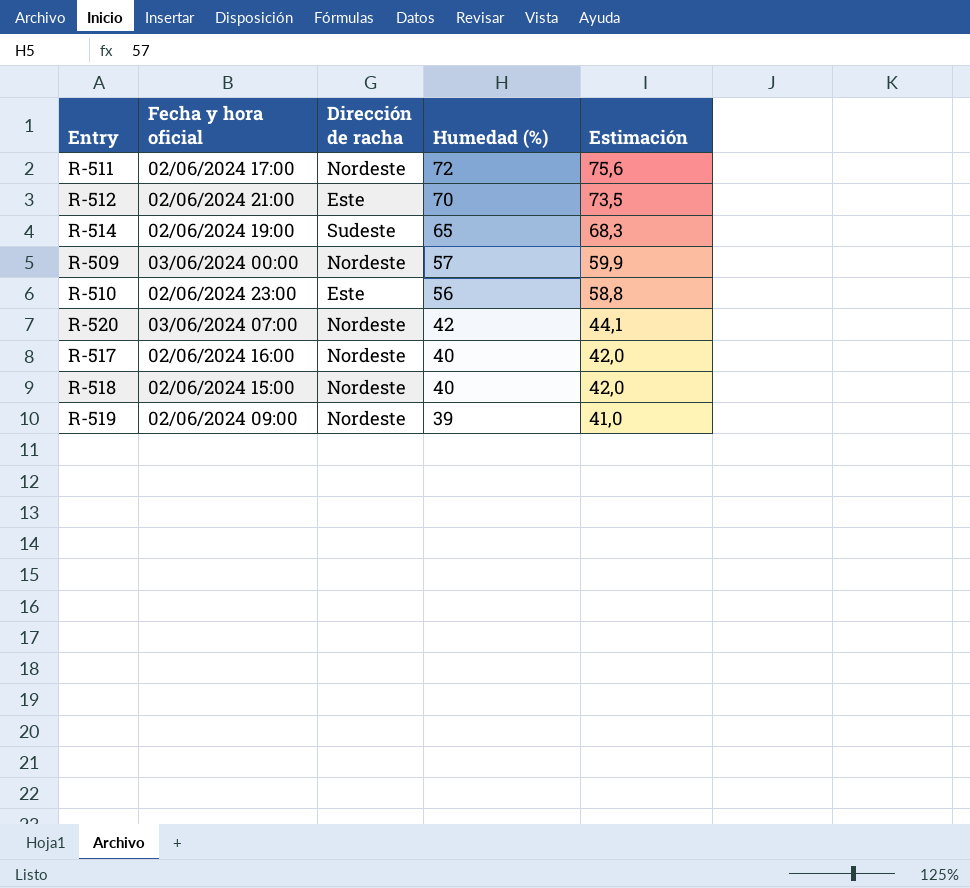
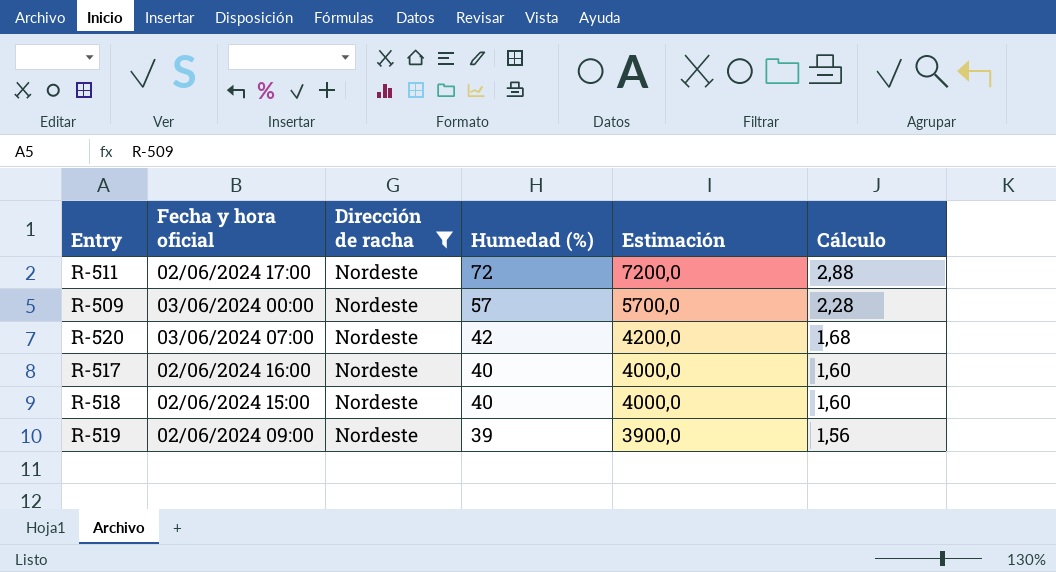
filter: none -> Dirección de racha = Nordeste
column Estimación | formula: [Humedad (%)] * 1,05 -> [Humedad (%)] * 100
column Cálculo | formula: none -> [Humedad (%)] * 0,04

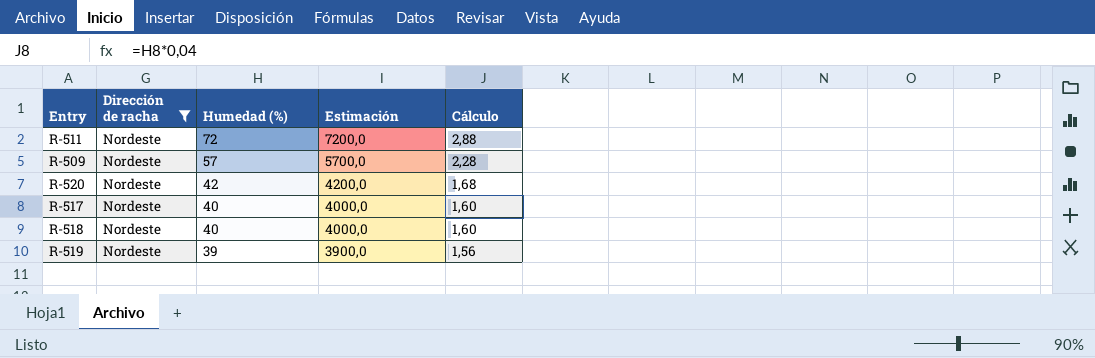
column Fecha y hora oficial | position: 2 -> none

